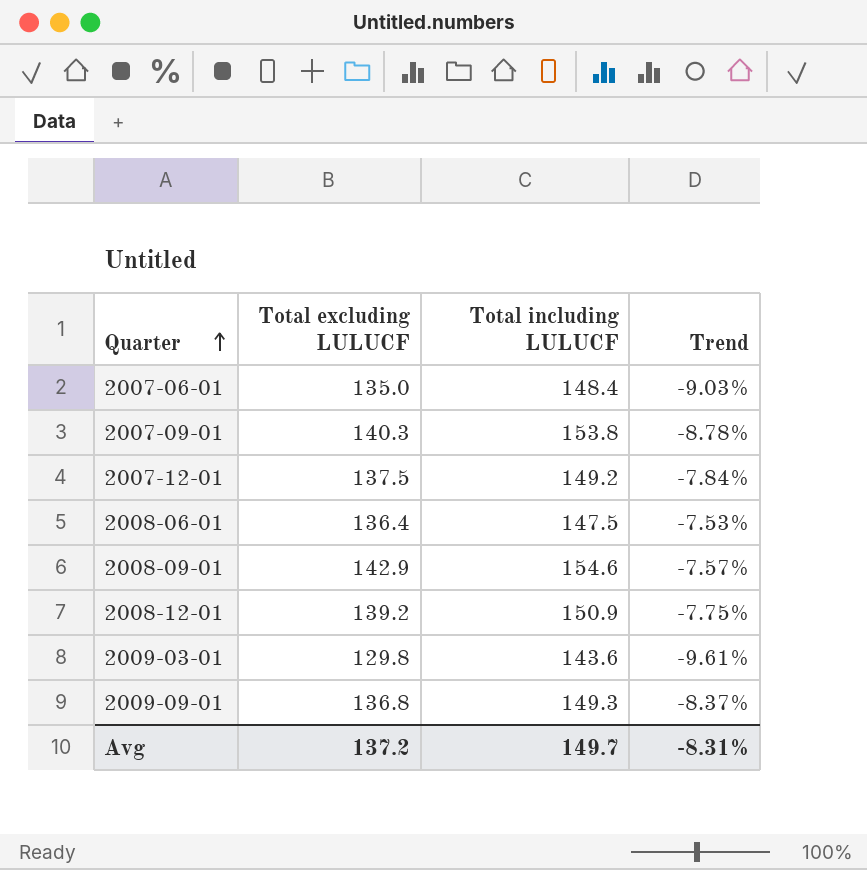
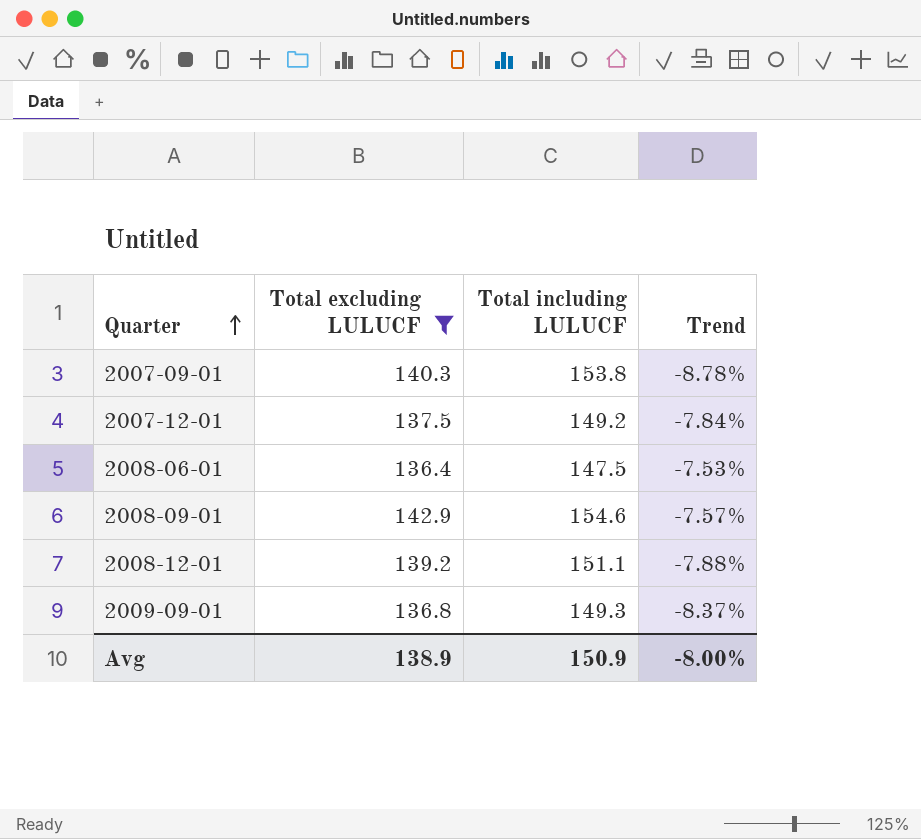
filter: none -> Total excluding LULUCF >= 136.4
2008-12-01 | Total including LULUCF: 150.9 -> 151.1
2008-12-01 | Trend: -7.75% -> -7.88%
Avg | Total excluding LULUCF: 137.2 -> 138.9
Avg | Total including LULUCF: 149.7 -> 150.9
Avg | Trend: -8.31% -> -8.00%

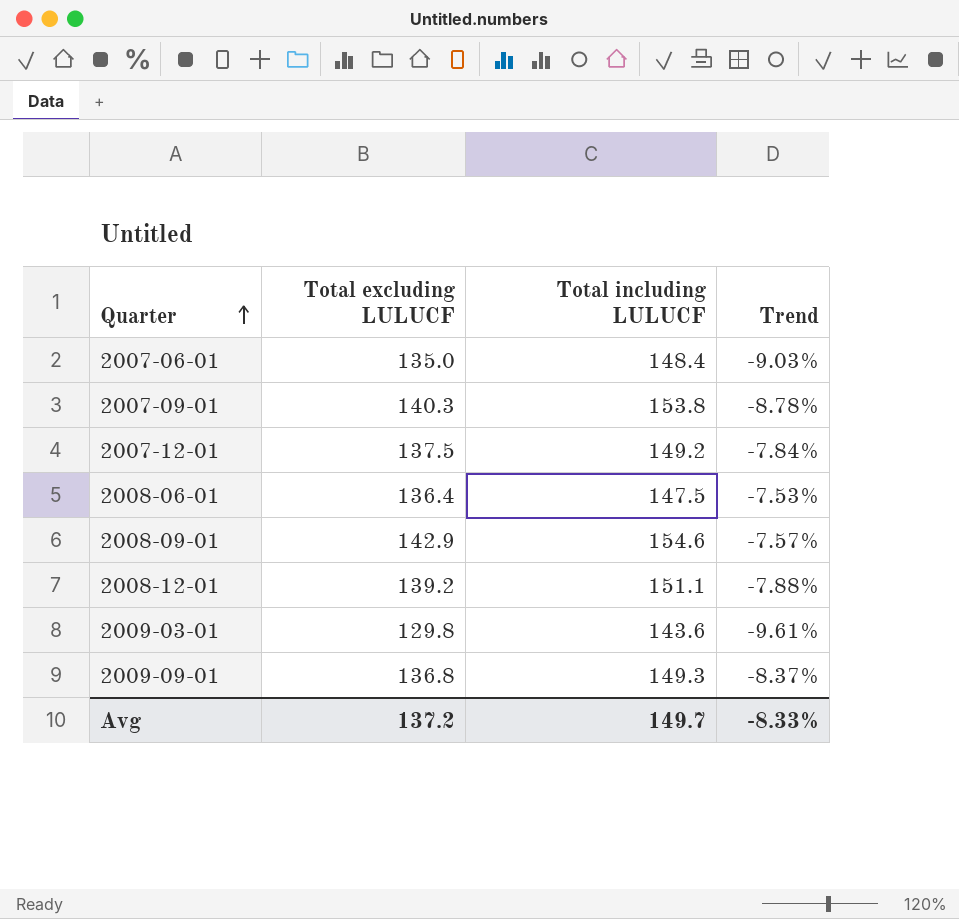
filter: Total excluding LULUCF >= 136.4 -> none
Avg | Total excluding LULUCF: 138.9 -> 137.2
Avg | Total including LULUCF: 150.9 -> 149.7
Avg | Trend: -8.00% -> -8.33%

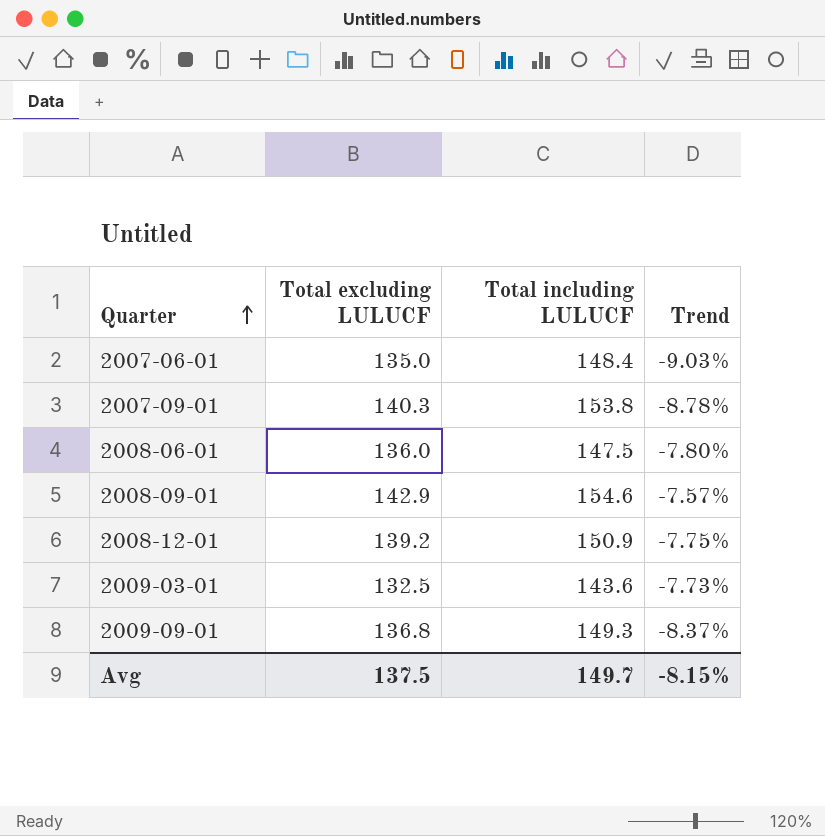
row 2007-12-01: 137.5 | 149.2 | -7.84% -> none
2008-06-01 | Total excluding LULUCF: 136.4 -> 136.0
2008-06-01 | Trend: -7.53% -> -7.80%
2008-12-01 | Total including LULUCF: 151.1 -> 150.9
2008-12-01 | Trend: -7.88% -> -7.75%
2009-03-01 | Total excluding LULUCF: 129.8 -> 132.5
2009-03-01 | Trend: -9.61% -> -7.73%
Avg | Total excluding LULUCF: 137.2 -> 137.5
Avg | Trend: -8.33% -> -8.15%

